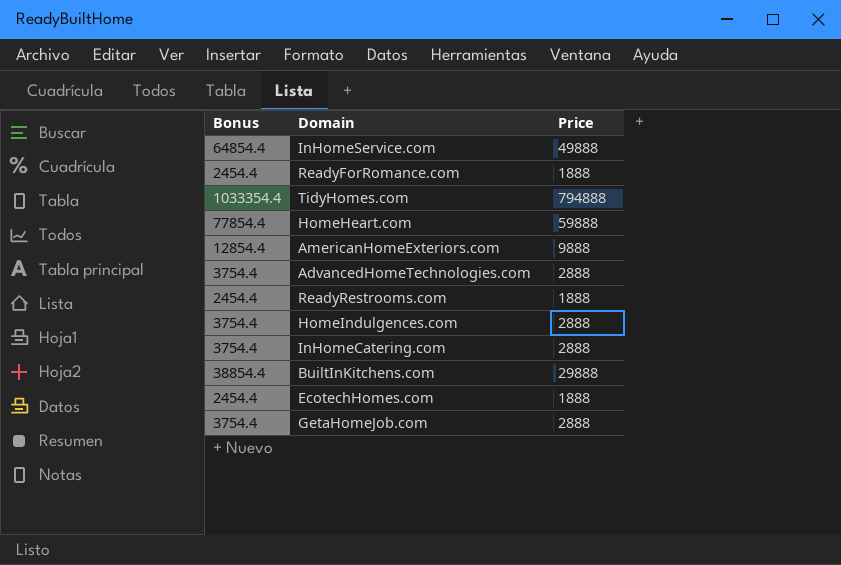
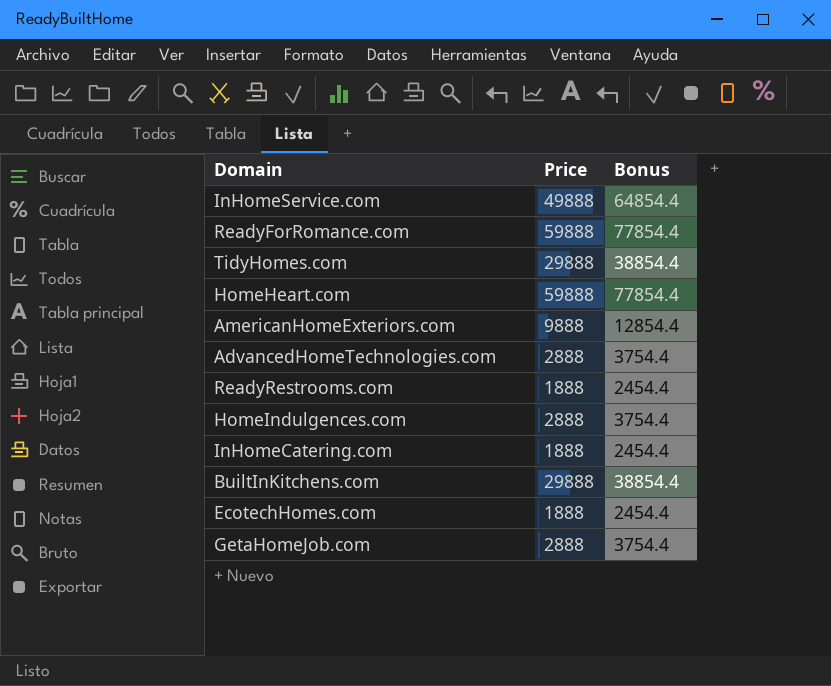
column Bonus | position: 1 -> 3
ReadyForRomance.com | Price: 1888 -> 59888
ReadyForRomance.com | Bonus: 2454.4 -> 77854.4
TidyHomes.com | Price: 794888 -> 29888
TidyHomes.com | Bonus: 1033354.4 -> 38854.4
InHomeCatering.com | Price: 2888 -> 1888
InHomeCatering.com | Bonus: 3754.4 -> 2454.4

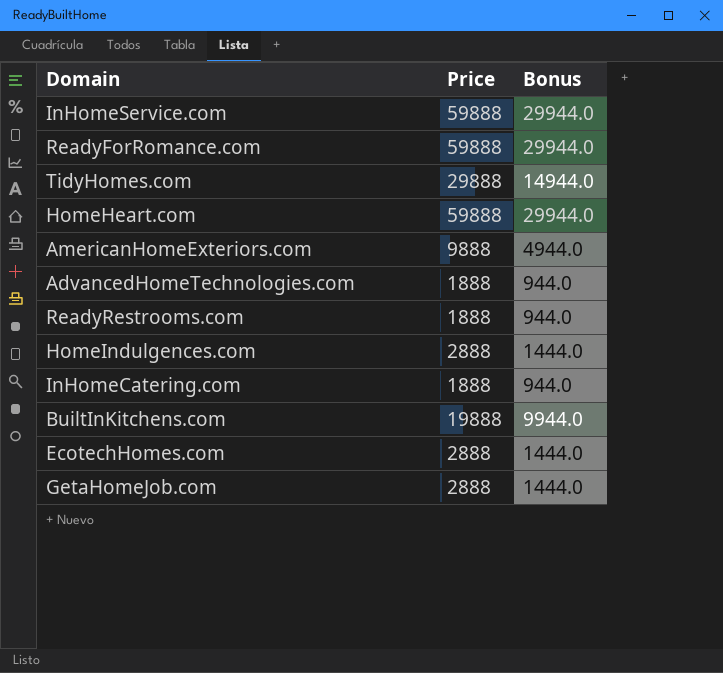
column Bonus | formula: [Price] * 1.3 -> [Price] * 0.5
InHomeService.com | Price: 49888 -> 59888
AdvancedHomeTechnologies.com | Price: 2888 -> 1888
BuiltInKitchens.com | Price: 29888 -> 19888
EcotechHomes.com | Price: 1888 -> 2888

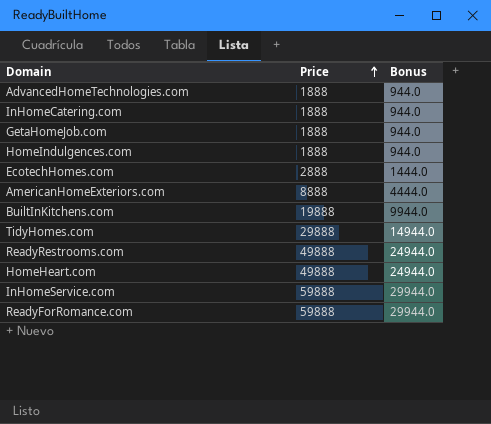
row order: none -> Price ascending
GetaHomeJob.com | Price: 2888 -> 1888
GetaHomeJob.com | Bonus: 1444.0 -> 944.0
HomeIndulgences.com | Price: 2888 -> 1888
HomeIndulgences.com | Bonus: 1444.0 -> 944.0
AmericanHomeExteriors.com | Price: 9888 -> 8888
AmericanHomeExteriors.com | Bonus: 4944.0 -> 4444.0
ReadyRestrooms.com | Price: 1888 -> 49888
ReadyRestrooms.com | Bonus: 944.0 -> 24944.0
HomeHeart.com | Price: 59888 -> 49888
HomeHeart.com | Bonus: 29944.0 -> 24944.0

